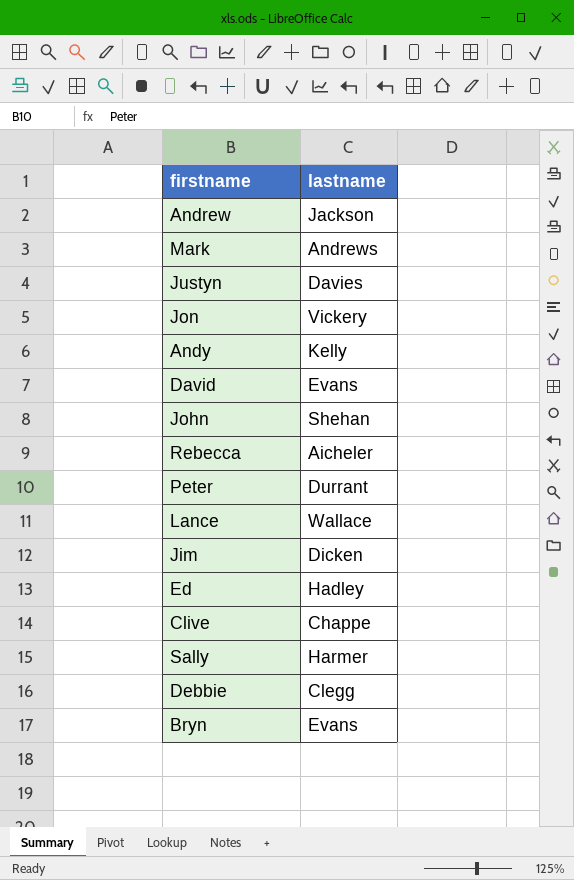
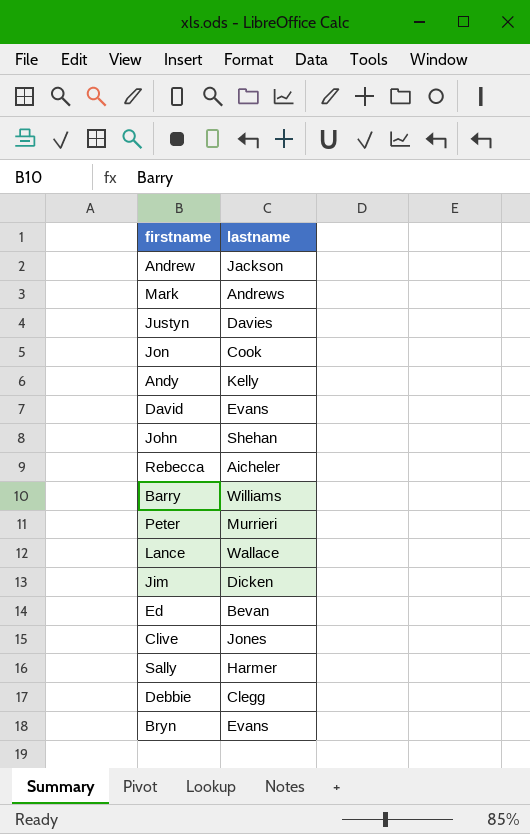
Jon | lastname: Vickery -> Cook
row Barry: none -> Williams
Peter | lastname: Durrant -> Murrieri
Ed | lastname: Hadley -> Bevan
Clive | lastname: Chappe -> Jones

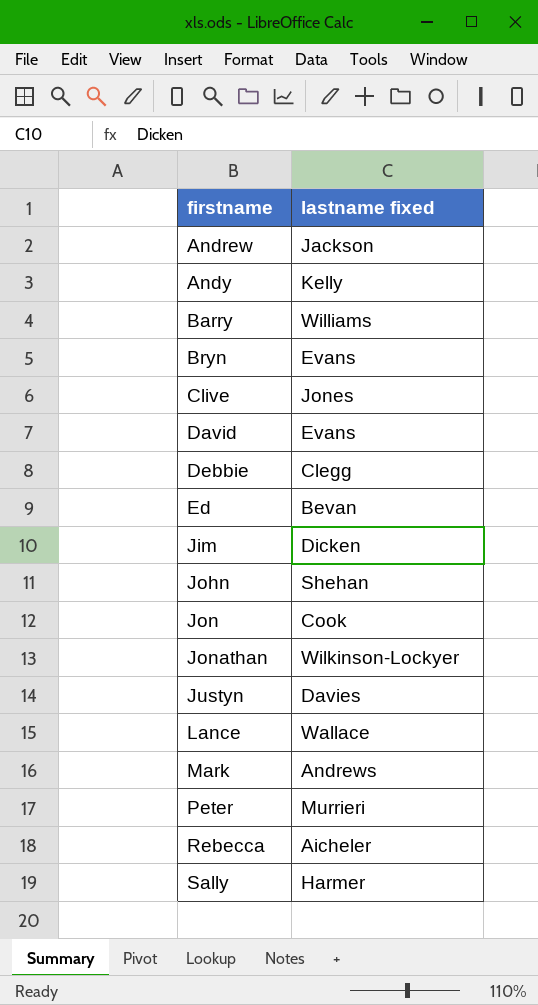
row order: none -> firstname ascending
column name: lastname -> lastname fixed
row Jonathan: none -> Wilkinson-Lockyer

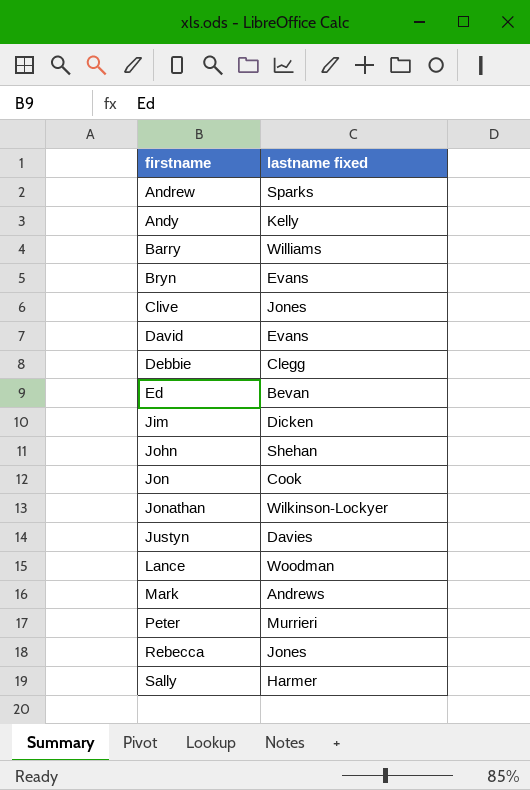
Andrew | lastname fixed: Jackson -> Sparks
Lance | lastname fixed: Wallace -> Woodman
Rebecca | lastname fixed: Aicheler -> Jones

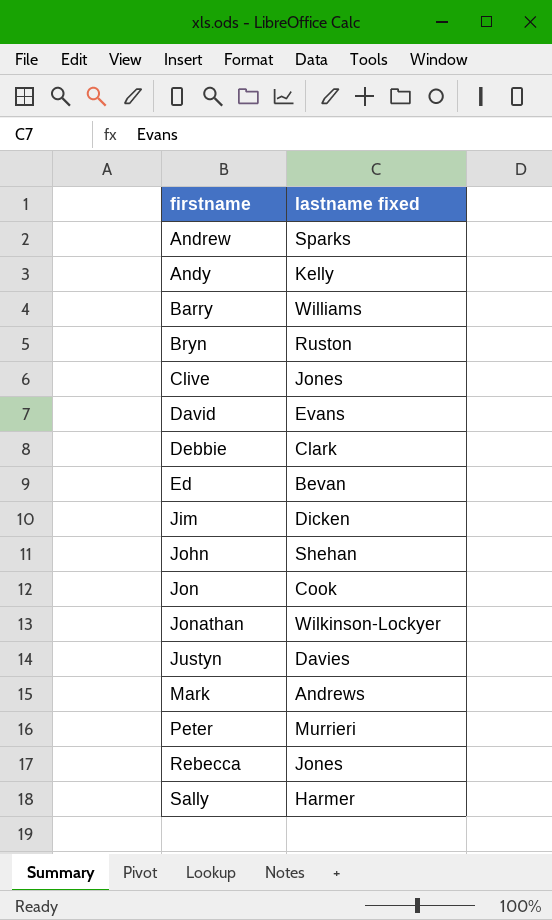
row Lance: Woodman -> none
Bryn | lastname fixed: Evans -> Ruston
Debbie | lastname fixed: Clegg -> Clark

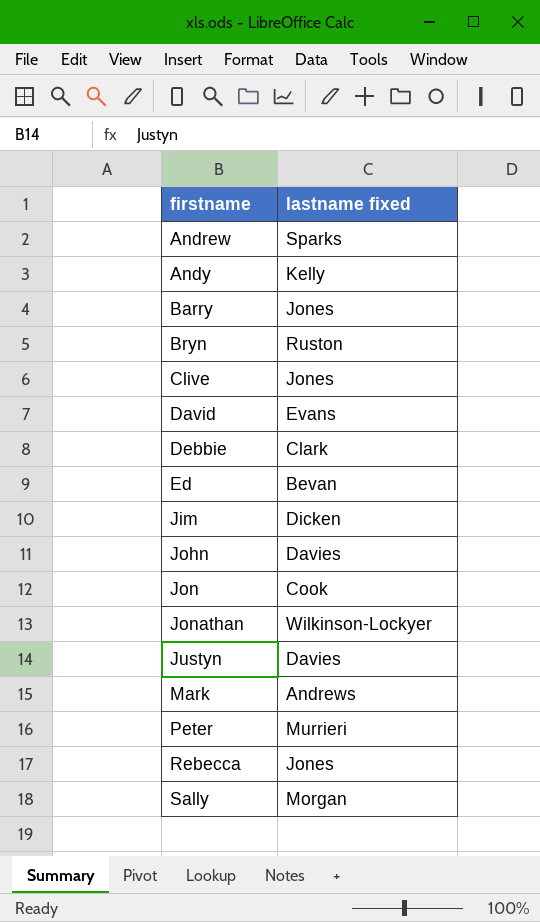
Barry | lastname fixed: Williams -> Jones
John | lastname fixed: Shehan -> Davies
Sally | lastname fixed: Harmer -> Morgan

